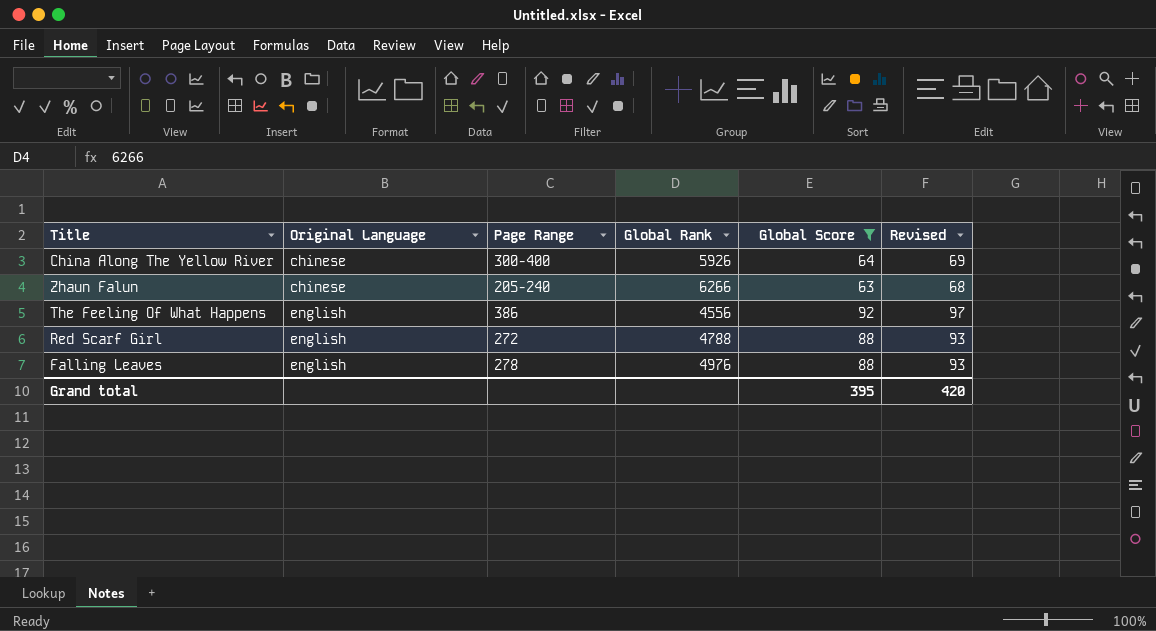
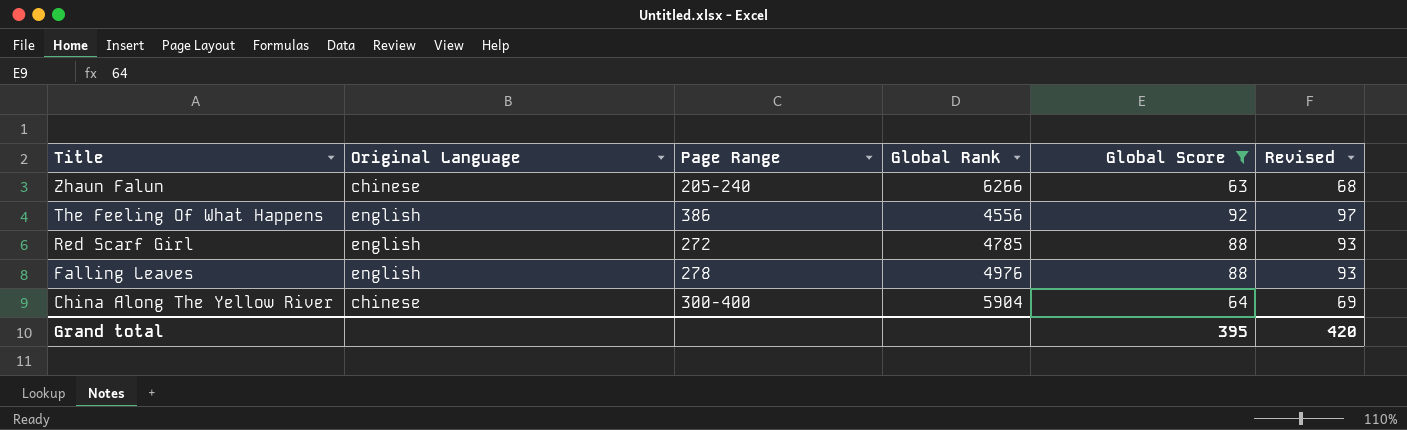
row order: Original Language ascending -> Title descending
Red Scarf Girl | Global Rank: 4788 -> 4785
China Along The Yellow River | Global Rank: 5926 -> 5904

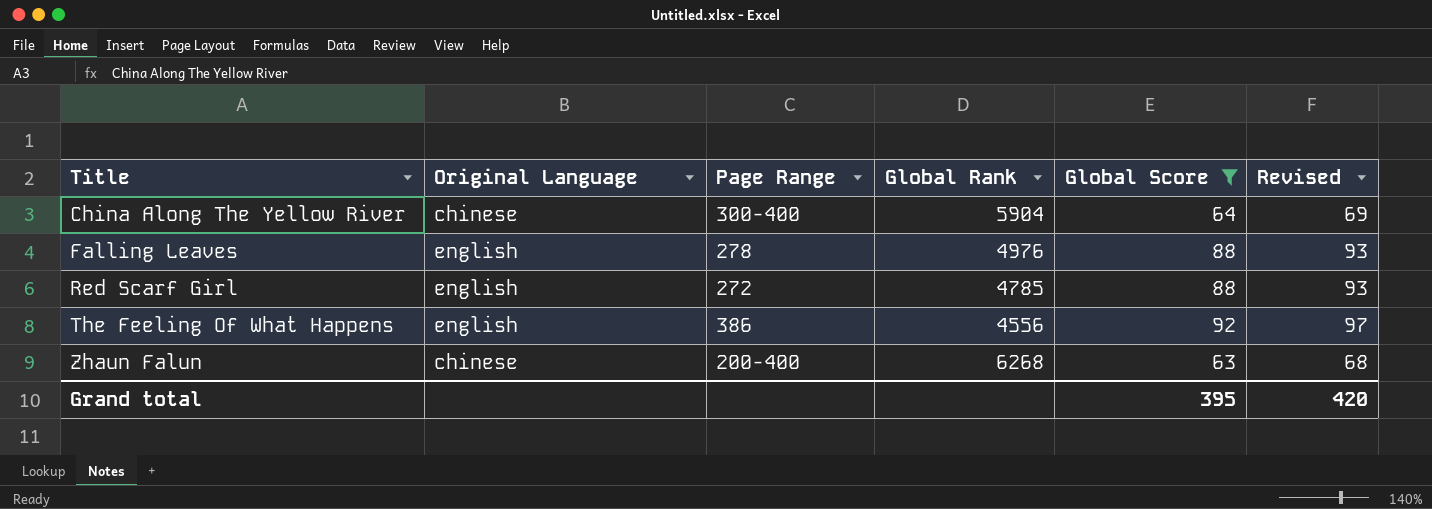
row order: Title descending -> Title ascending
Zhaun Falun | Page Range: 205-240 -> 200-400
Zhaun Falun | Global Rank: 6266 -> 6268

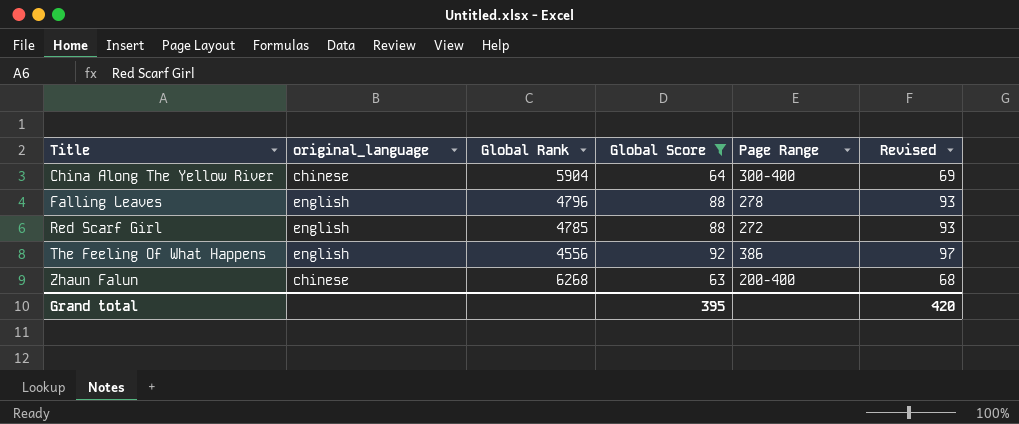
column name: Original Language -> original_language
column Page Range | position: 3 -> 5
Falling Leaves | Global Rank: 4976 -> 4796

